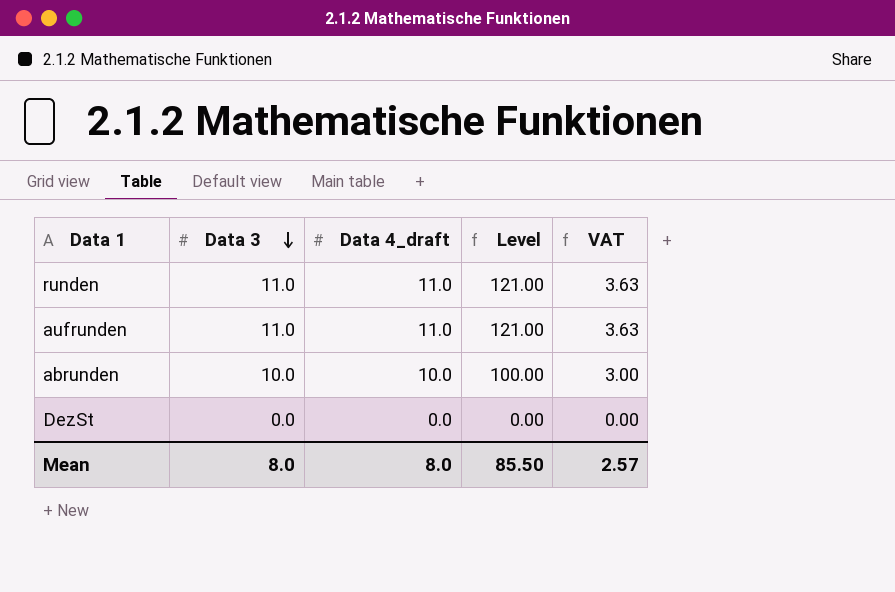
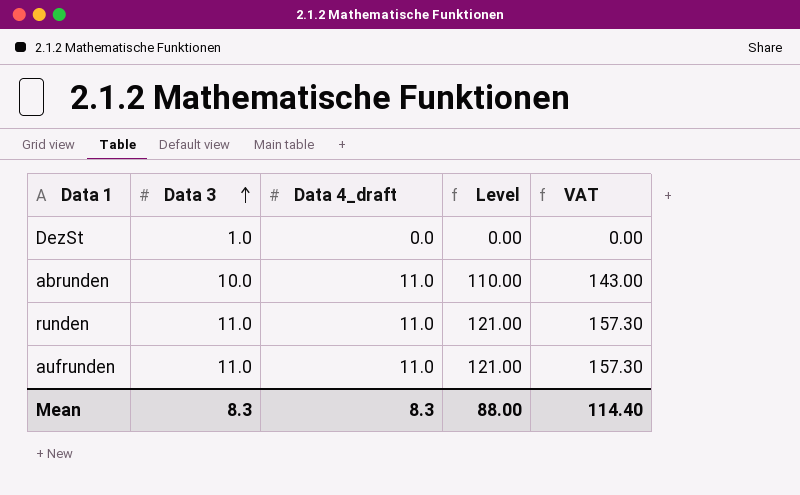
row order: Data 3 descending -> Data 3 ascending
column VAT | formula: [Level] * 0.03 -> [Level] * 1.3
DezSt | Data 3: 0.0 -> 1.0
abrunden | Data 4_draft: 10.0 -> 11.0
abrunden | Level: 100.00 -> 110.00
Mean | Data 3: 8.0 -> 8.3
Mean | Data 4_draft: 8.0 -> 8.3
Mean | Level: 85.50 -> 88.00
Mean | VAT: 2.57 -> 114.40

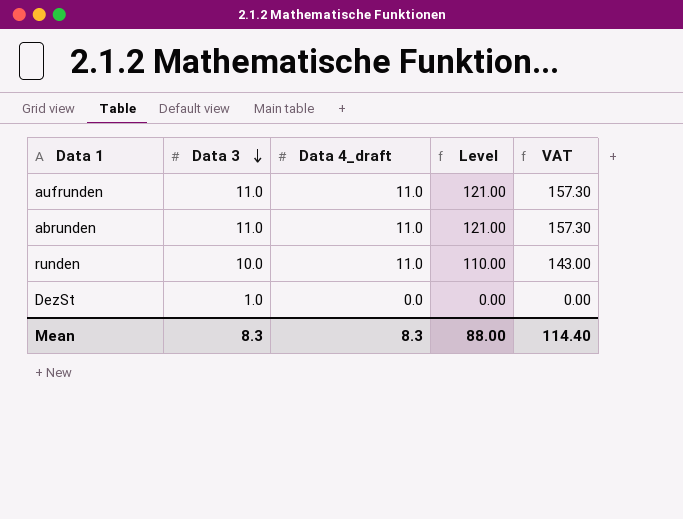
row order: Data 3 ascending -> Data 3 descending
abrunden | Data 3: 10.0 -> 11.0
abrunden | Level: 110.00 -> 121.00
abrunden | VAT: 143.00 -> 157.30
runden | Data 3: 11.0 -> 10.0
runden | Level: 121.00 -> 110.00
runden | VAT: 157.30 -> 143.00

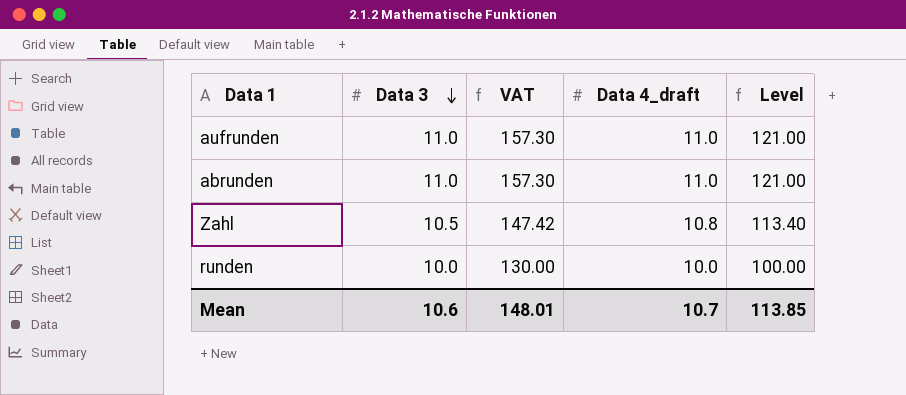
column VAT | position: 5 -> 3
row DezSt: 1.0 | 0.0 | 0.00 | 0.00 -> none
row Zahl: none -> 10.5 | 147.42 | 10.8 | 113.40
runden | VAT: 143.00 -> 130.00
runden | Data 4_draft: 11.0 -> 10.0
runden | Level: 110.00 -> 100.00
Mean | Data 3: 8.3 -> 10.6
Mean | VAT: 114.40 -> 148.01
Mean | Data 4_draft: 8.3 -> 10.7
Mean | Level: 88.00 -> 113.85

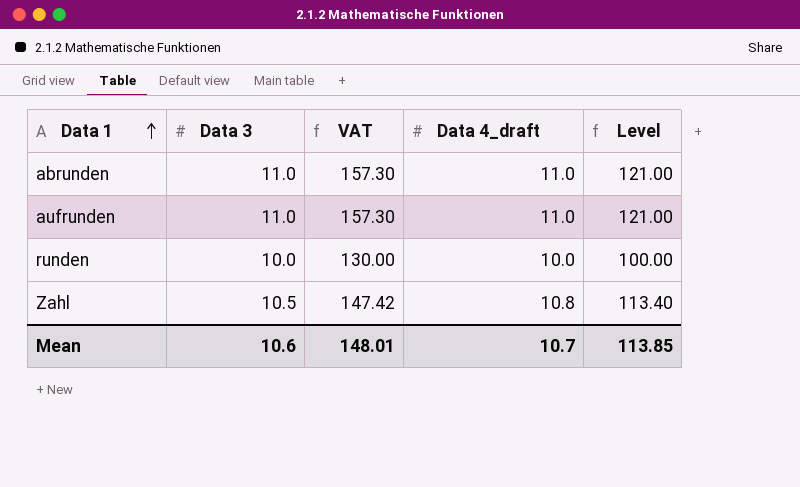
row order: Data 3 descending -> Data 1 ascending

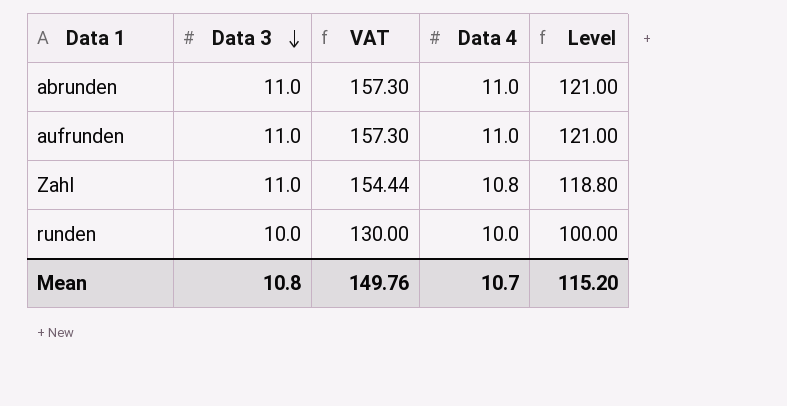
row order: Data 1 ascending -> Data 3 descending
column name: Data 4_draft -> Data 4
Zahl | Data 3: 10.5 -> 11.0
Zahl | VAT: 147.42 -> 154.44
Zahl | Level: 113.40 -> 118.80
Mean | Data 3: 10.6 -> 10.8
Mean | VAT: 148.01 -> 149.76
Mean | Level: 113.85 -> 115.20

